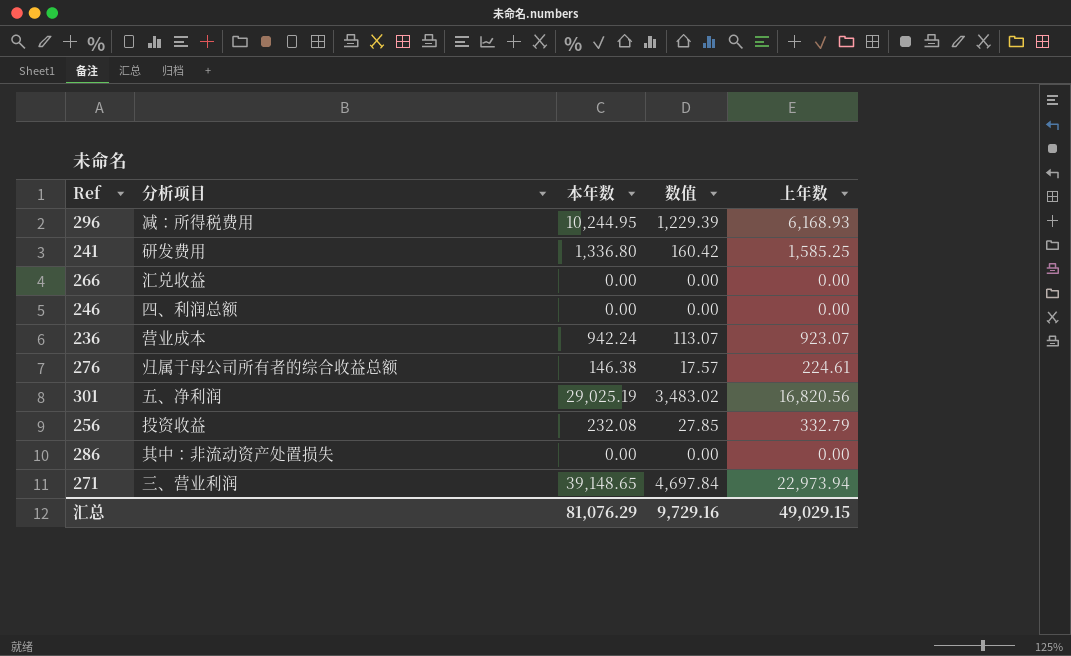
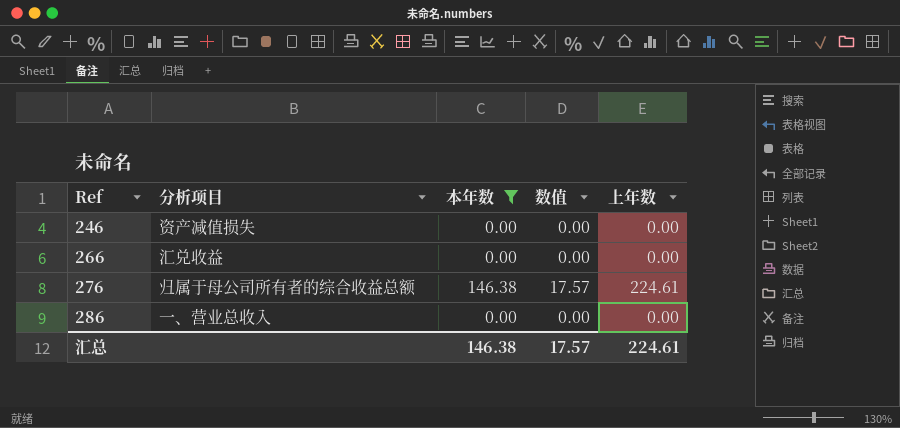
filter: none -> 本年数 <= 146.38
row order: none -> Ref ascending
246 | 分析项目: 四、利润总额 -> 资产减值损失
286 | 分析项目: 其中：非流动资产处置损失 -> 一、营业总收入
汇总 | 本年数: 81,076.29 -> 146.38
汇总 | 数值: 9,729.16 -> 17.57
汇总 | 上年数: 49,029.15 -> 224.61

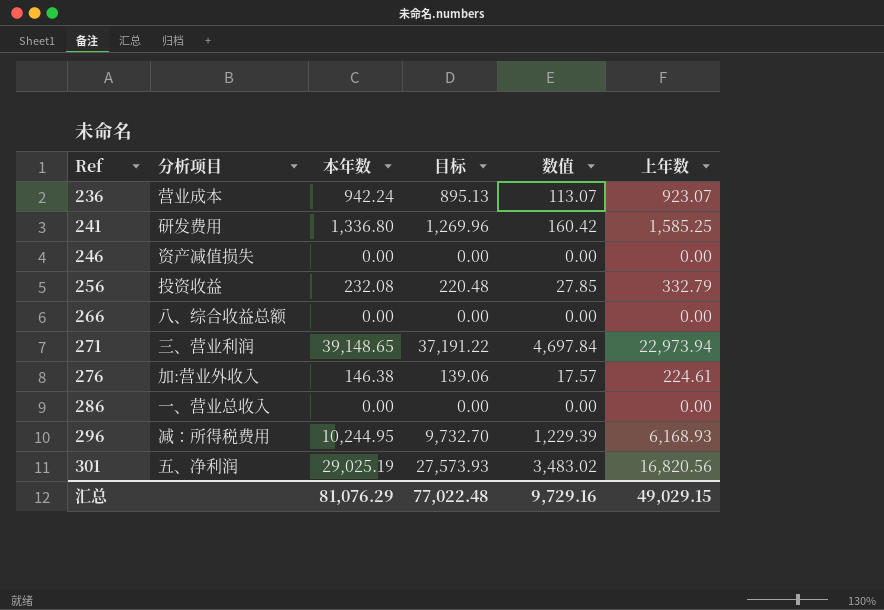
filter: 本年数 <= 146.38 -> none
column 目标 | formula: none -> [本年数] * 0.95
266 | 分析项目: 汇兑收益 -> 八、综合收益总额
276 | 分析项目: 归属于母公司所有者的综合收益总额 -> 加:营业外收入
汇总 | 本年数: 146.38 -> 81,076.29
汇总 | 数值: 17.57 -> 9,729.16
汇总 | 上年数: 224.61 -> 49,029.15

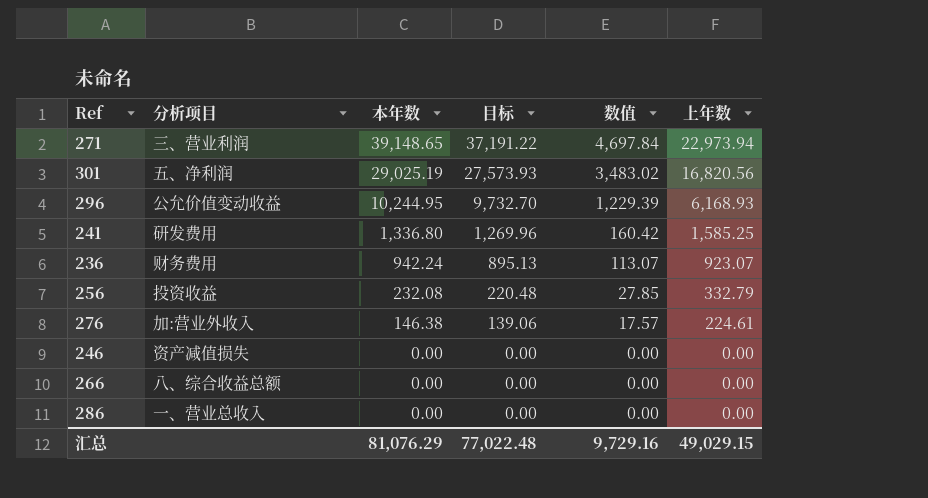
row order: Ref ascending -> 本年数 descending
296 | 分析项目: 减：所得税费用 -> 公允价值变动收益
236 | 分析项目: 营业成本 -> 财务费用

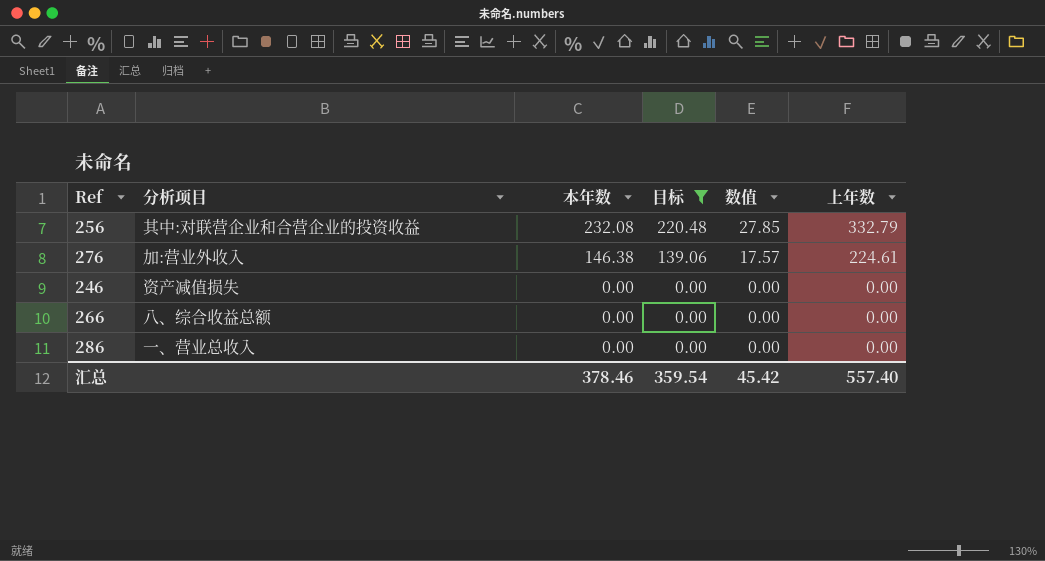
filter: none -> 目标 <= 220.48
256 | 分析项目: 投资收益 -> 其中:对联营企业和合营企业的投资收益
汇总 | 本年数: 81,076.29 -> 378.46
汇总 | 目标: 77,022.48 -> 359.54
汇总 | 数值: 9,729.16 -> 45.42
汇总 | 上年数: 49,029.15 -> 557.40

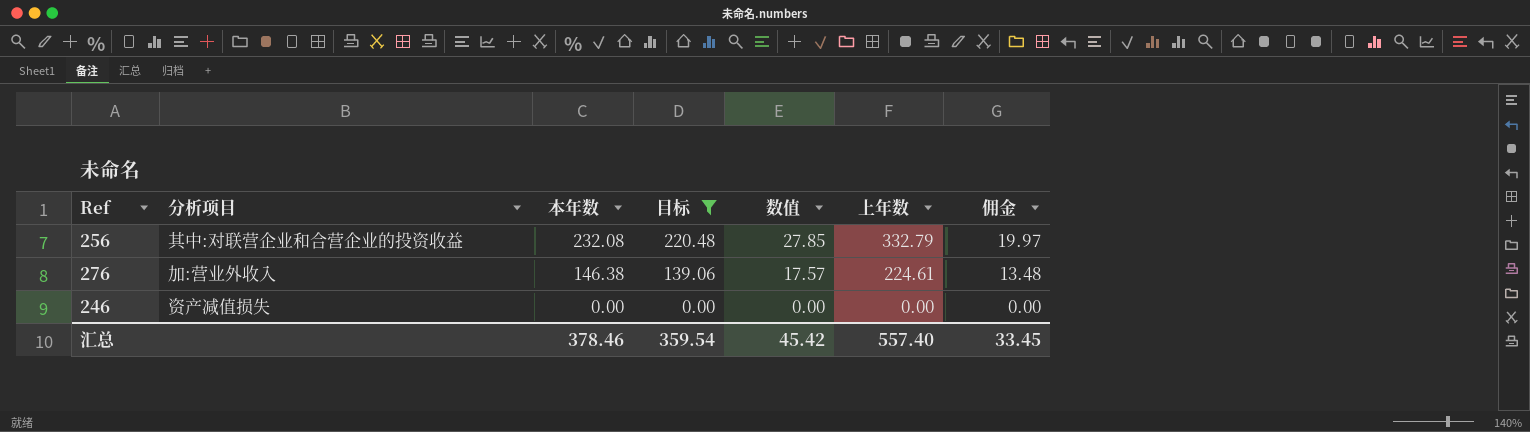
column 佣金 | formula: none -> [上年数] * 0.06
row 266: 八、综合收益总额 | 0.00 | 0.00 | 0.00 | 0.00 -> none
row 286: 一、营业总收入 | 0.00 | 0.00 | 0.00 | 0.00 -> none

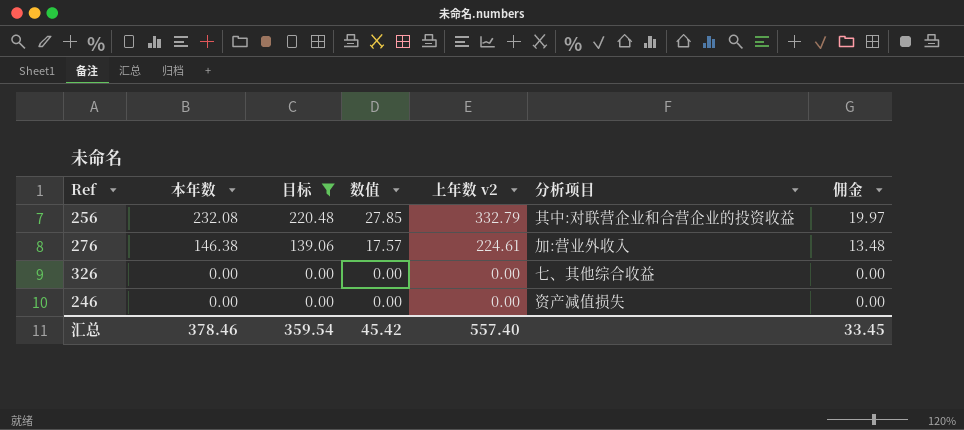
column name: 上年数 -> 上年数 v2
column 分析项目 | position: 2 -> 6
row 326: none -> 0.00 | 0.00 | 0.00 | 0.00 | 七、其他综合收益 | 0.00

